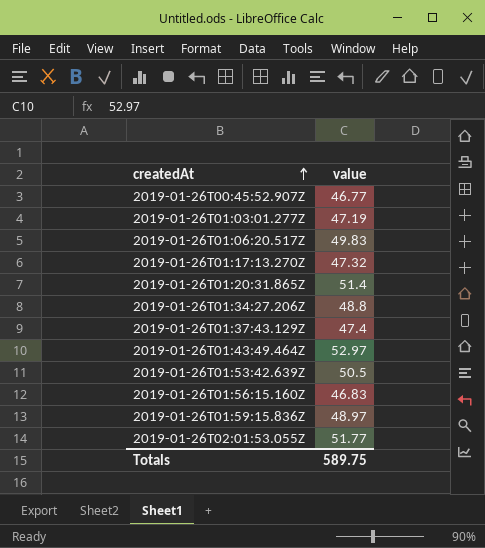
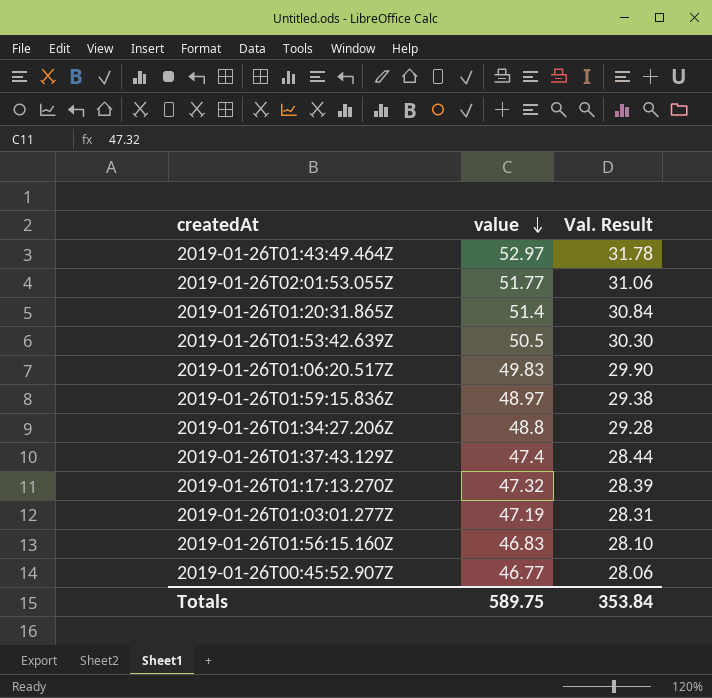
row order: createdAt ascending -> value descending
column Val. Result | formula: none -> [value] * 0.6

